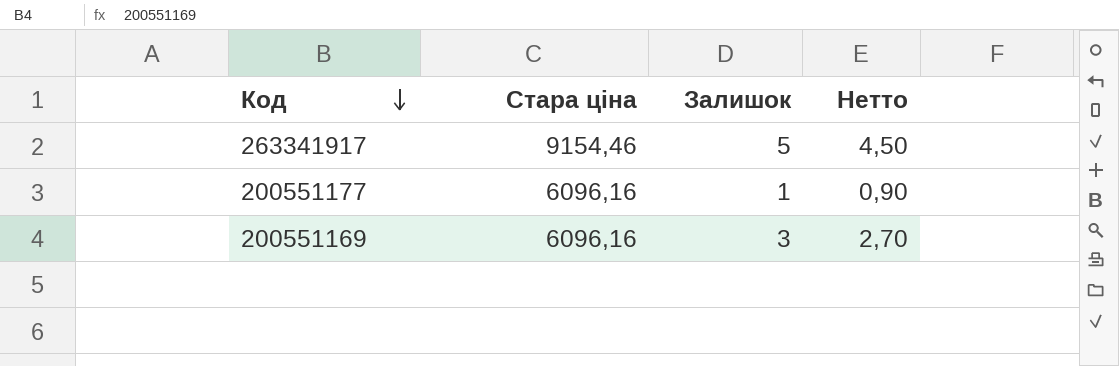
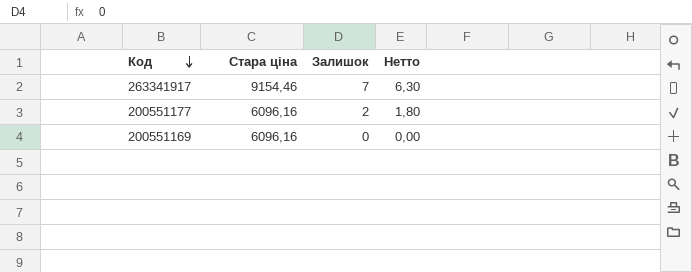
263341917 | Залишок: 5 -> 7
263341917 | Нетто: 4,50 -> 6,30
200551177 | Залишок: 1 -> 2
200551177 | Нетто: 0,90 -> 1,80
200551169 | Залишок: 3 -> 0
200551169 | Нетто: 2,70 -> 0,00

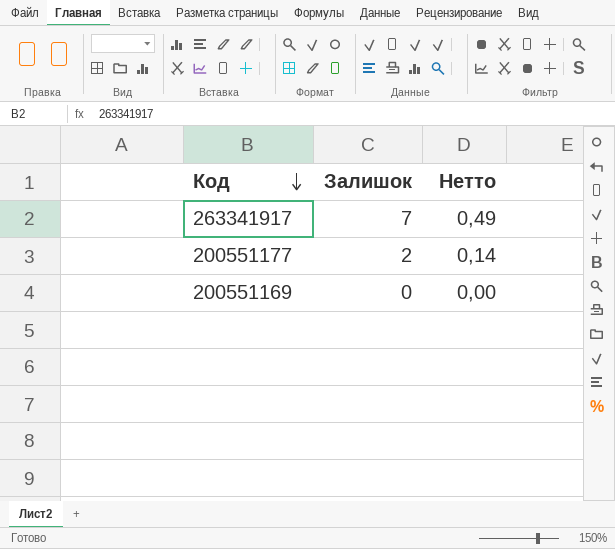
column Стара ціна | position: 2 -> none
column Нетто | formula: [Залишок] * 0,9 -> [Залишок] * 0,07

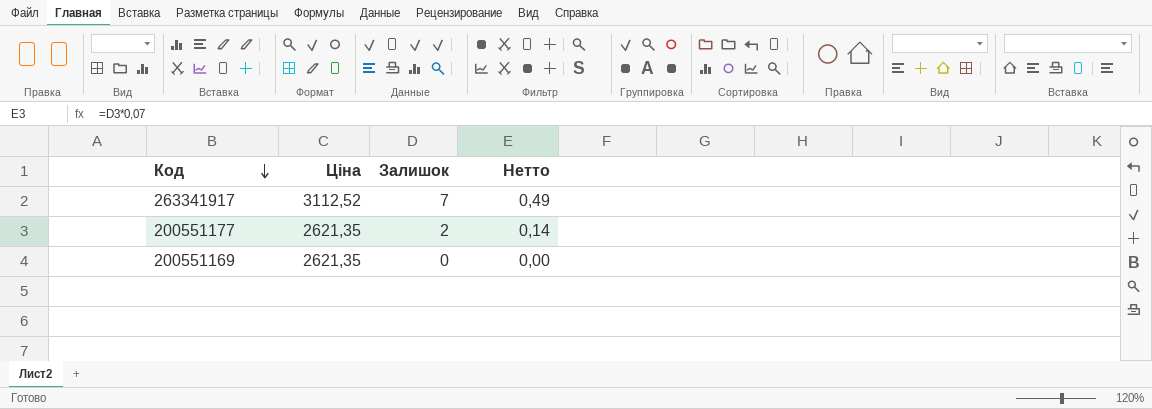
column Ціна | position: none -> 2

